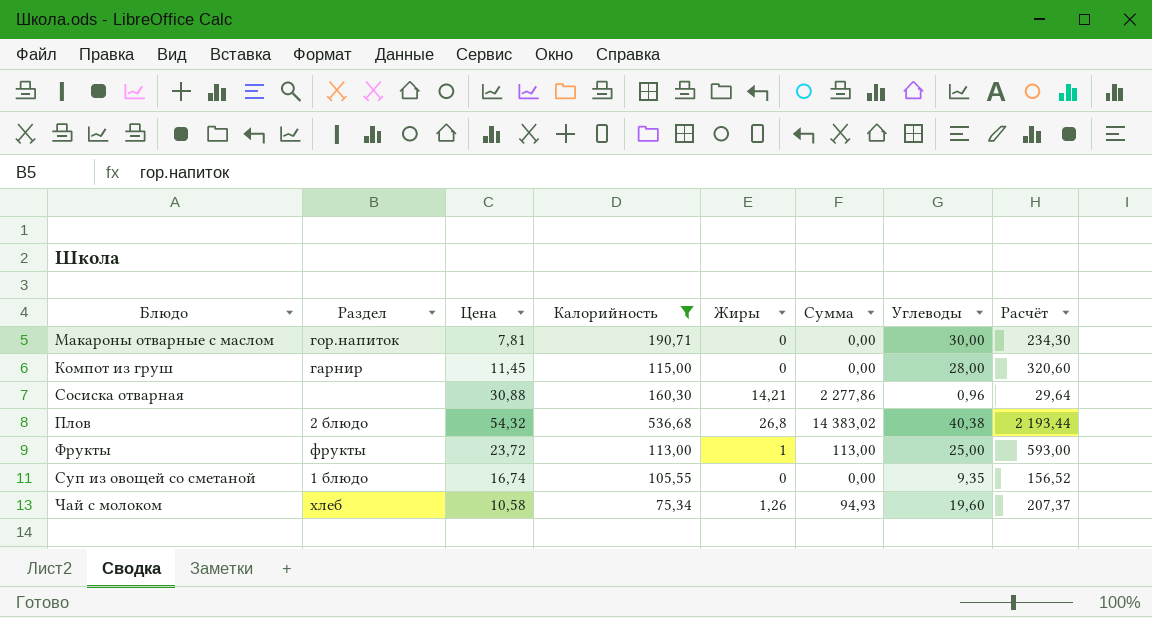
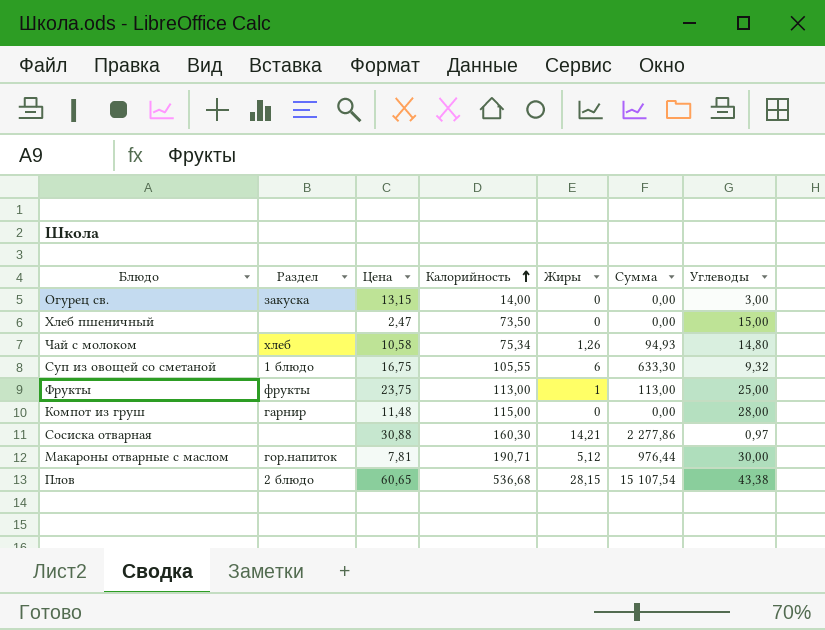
filter: Калорийность >= 75,34 -> none
row order: none -> Калорийность ascending
column Расчёт | formula: [Цена] * [Углеводы] -> none
Чай с молоком | Углеводы: 19,60 -> 14,80
Суп из овощей со сметаной | Цена: 16,74 -> 16,75
Суп из овощей со сметаной | Жиры: 0 -> 6
Суп из овощей со сметаной | Сумма: 0,00 -> 633,30
Суп из овощей со сметаной | Углеводы: 9,35 -> 9,32
Фрукты | Цена: 23,72 -> 23,75
Компот из груш | Цена: 11,45 -> 11,48
Сосиска отварная | Углеводы: 0,96 -> 0,97
Макароны отварные с маслом | Жиры: 0 -> 5,12
Макароны отварные с маслом | Сумма: 0,00 -> 976,44
Плов | Цена: 54,32 -> 60,65
Плов | Жиры: 26,8 -> 28,15
Плов | Сумма: 14 383,02 -> 15 107,54
Плов | Углеводы: 40,38 -> 43,38

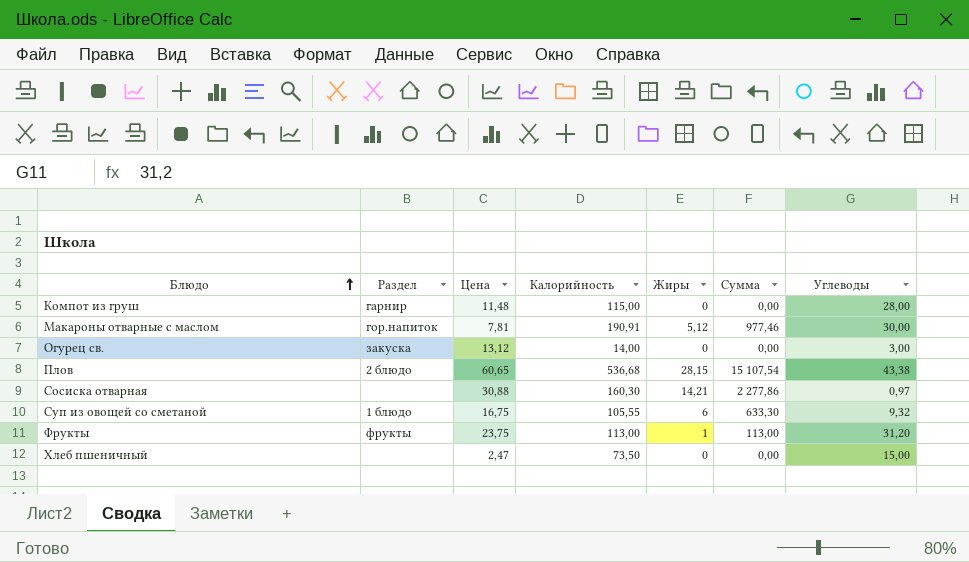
row order: Калорийность ascending -> Блюдо ascending
row Чай с молоком: хлеб | 10,58 | 75,34 | 1,26 | 94,93 | 14,80 -> none
Макароны отварные с маслом | Калорийность: 190,71 -> 190,91
Макароны отварные с маслом | Сумма: 976,44 -> 977,46
Огурец св. | Цена: 13,15 -> 13,12
Фрукты | Углеводы: 25,00 -> 31,20

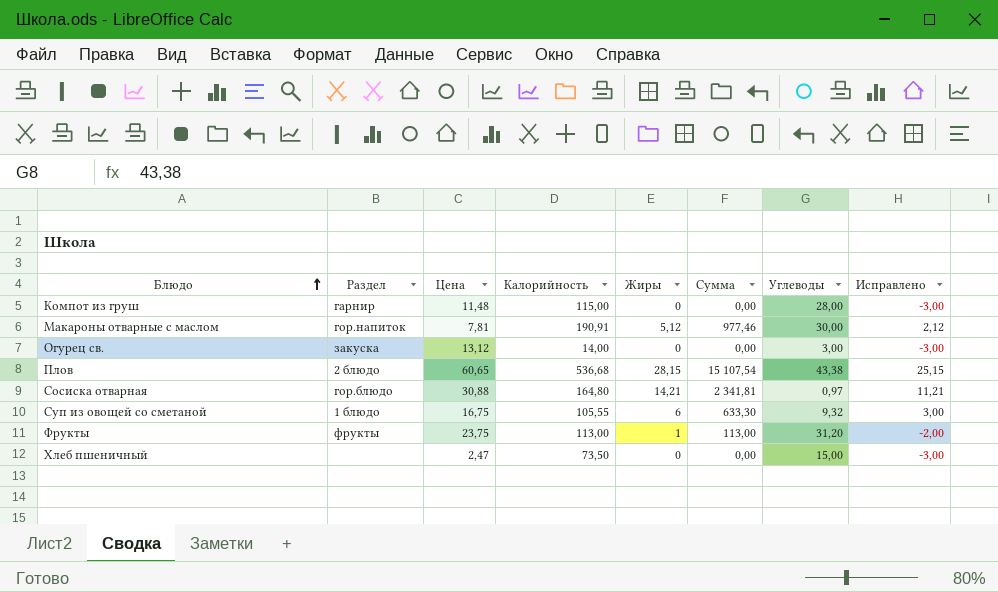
column Исправлено | formula: none -> [Жиры] - 3
Сосиска отварная | Раздел: none -> гор.блюдо
Сосиска отварная | Калорийность: 160,30 -> 164,80
Сосиска отварная | Сумма: 2 277,86 -> 2 341,81

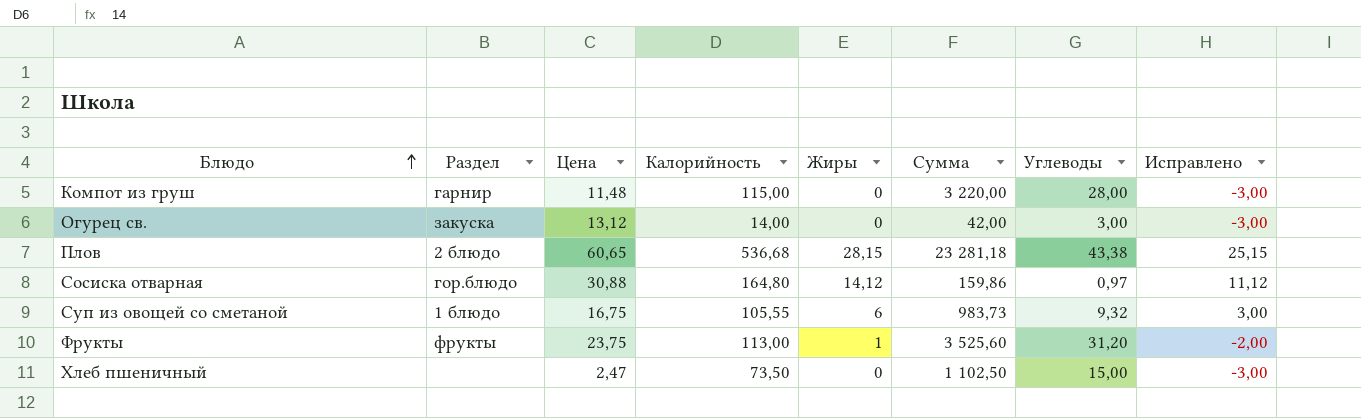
column Сумма | formula: [Калорийность] * [Жиры] -> [Калорийность] * [Углеводы]
row Макароны отварные с маслом: гор.напиток | 7,81 | 190,91 | 5,12 | 977,46 | 30,00 | 2,12 -> none
Сосиска отварная | Жиры: 14,21 -> 14,12
Сосиска отварная | Исправлено: 11,21 -> 11,12

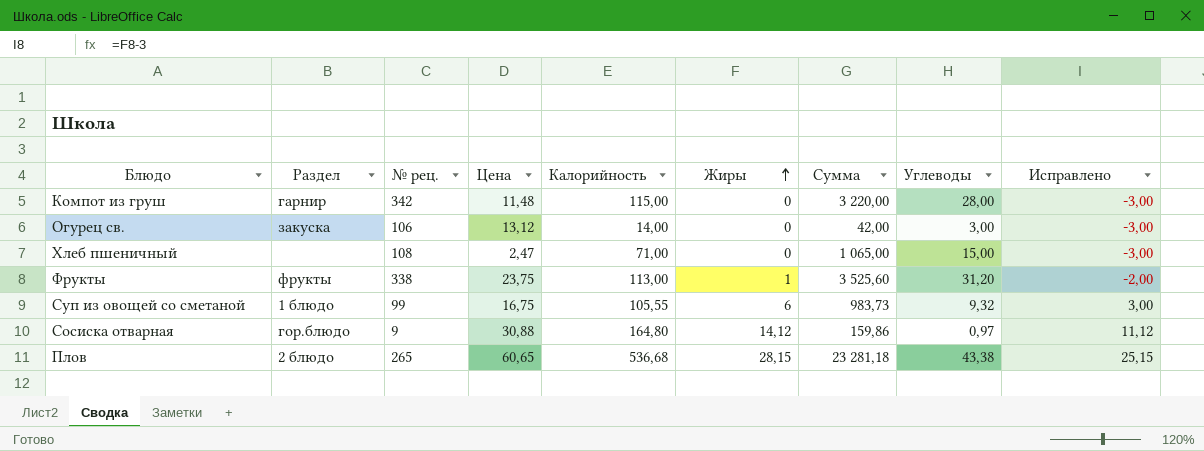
row order: Блюдо ascending -> Жиры ascending
column № рец. | position: none -> 3
Хлеб пшеничный | Калорийность: 73,50 -> 71,00
Хлеб пшеничный | Сумма: 1 102,50 -> 1 065,00

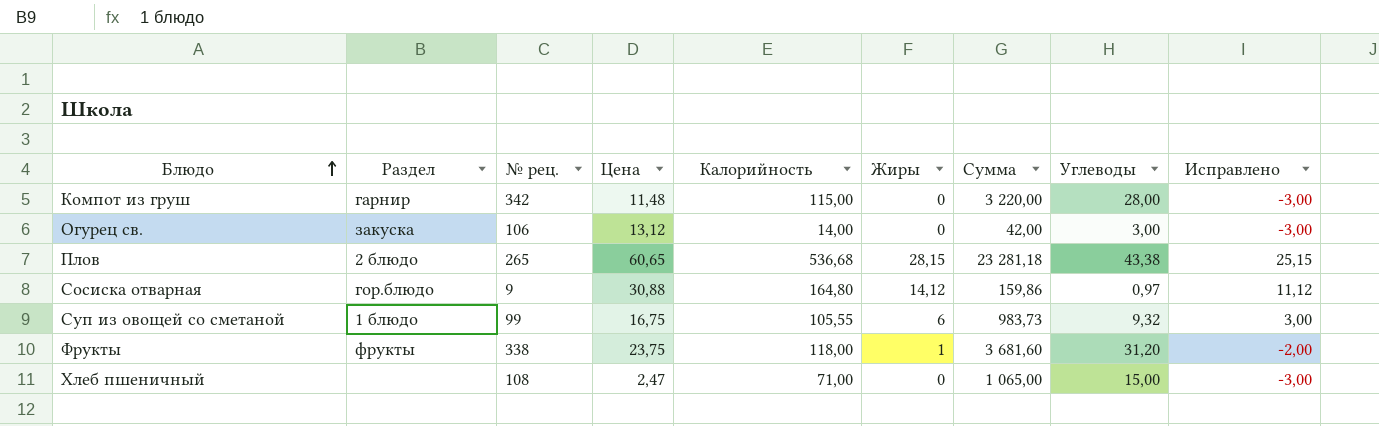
row order: Жиры ascending -> Блюдо ascending
Фрукты | Калорийность: 113,00 -> 118,00
Фрукты | Сумма: 3 525,60 -> 3 681,60

